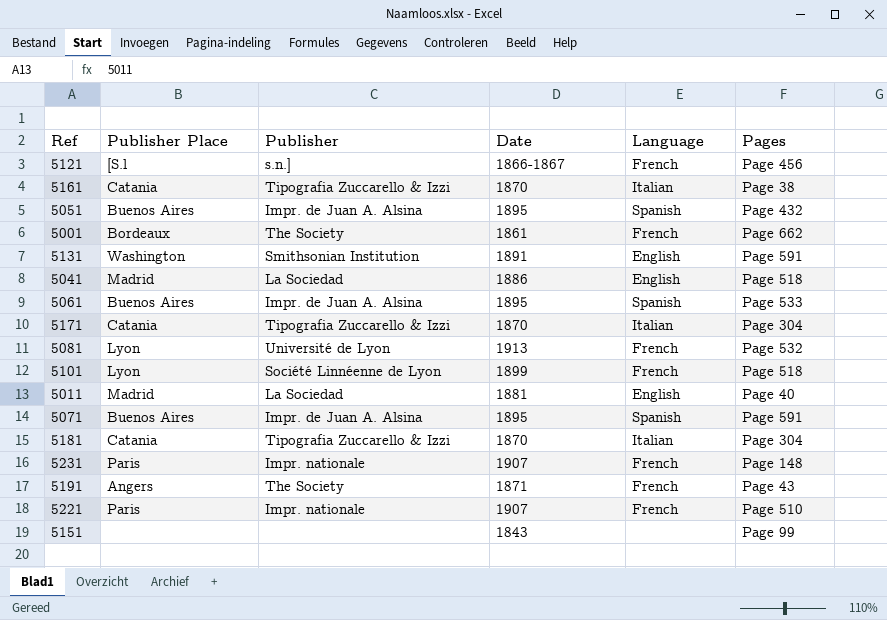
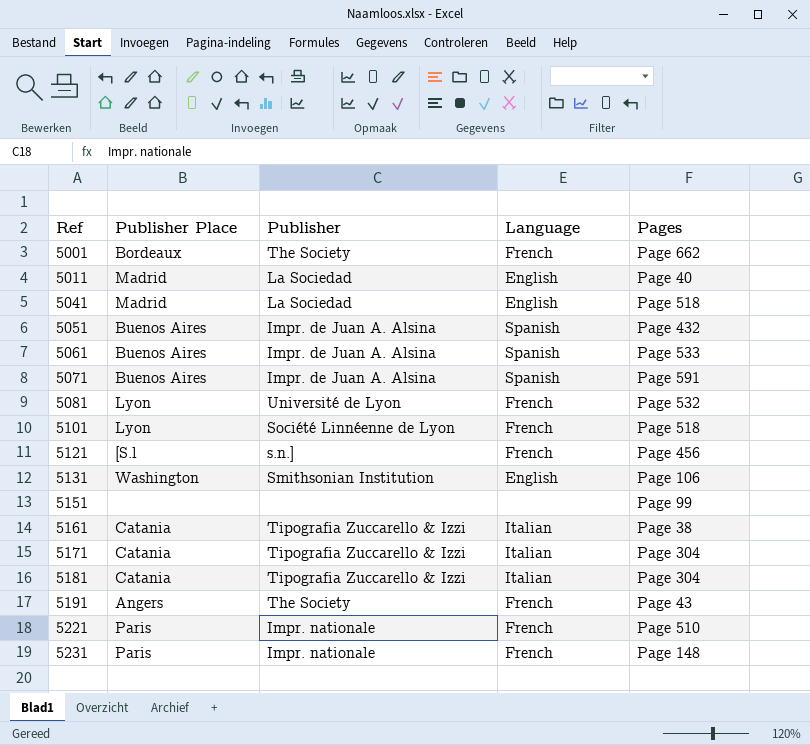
row order: none -> Ref ascending
column Date | position: 4 -> none
5131 | Pages: Page 591 -> Page 106

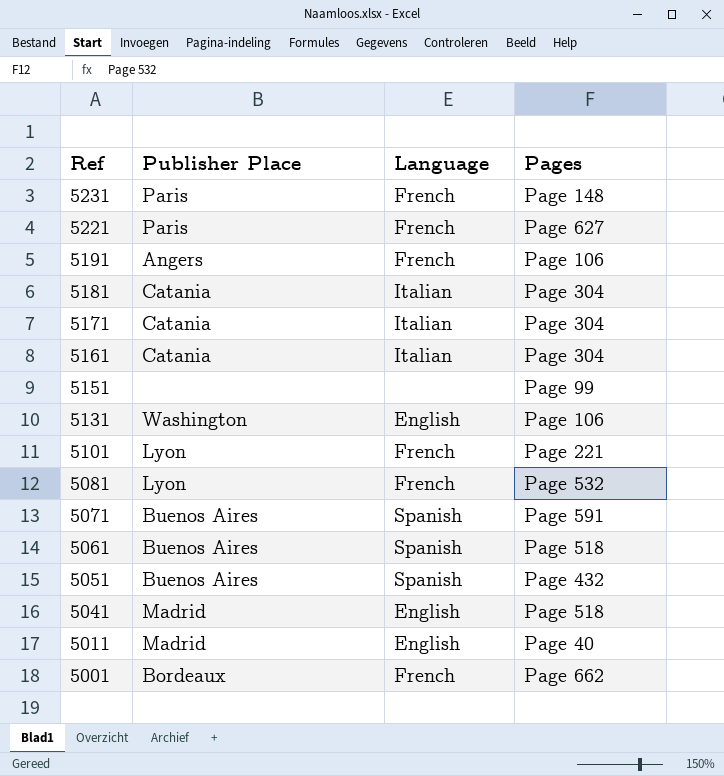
row order: Ref ascending -> Ref descending
column Publisher | position: 3 -> none
row 5121: [S.l | s.n.] | French | Page 456 -> none
5221 | Pages: Page 510 -> Page 627
5191 | Pages: Page 43 -> Page 106
5161 | Pages: Page 38 -> Page 304
5101 | Pages: Page 518 -> Page 221
5061 | Pages: Page 533 -> Page 518

